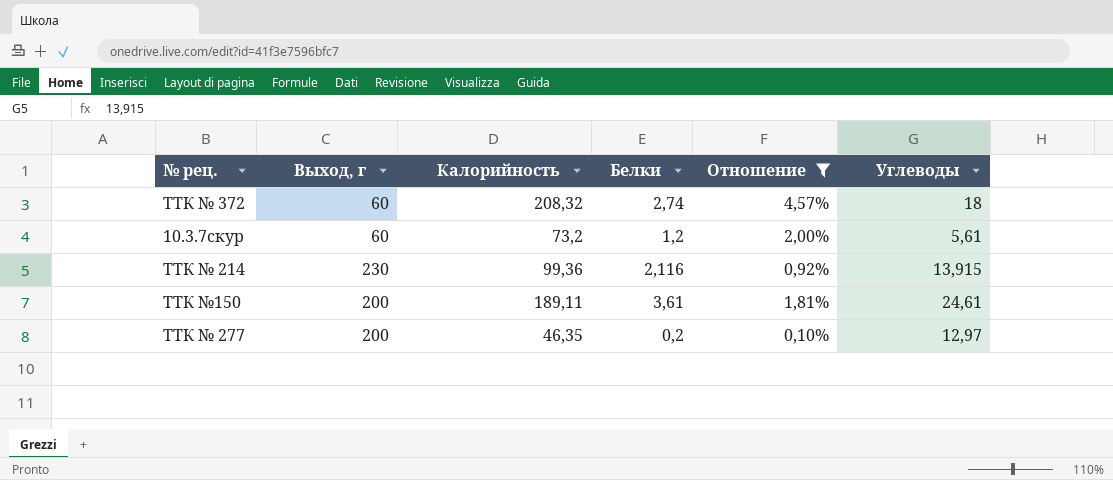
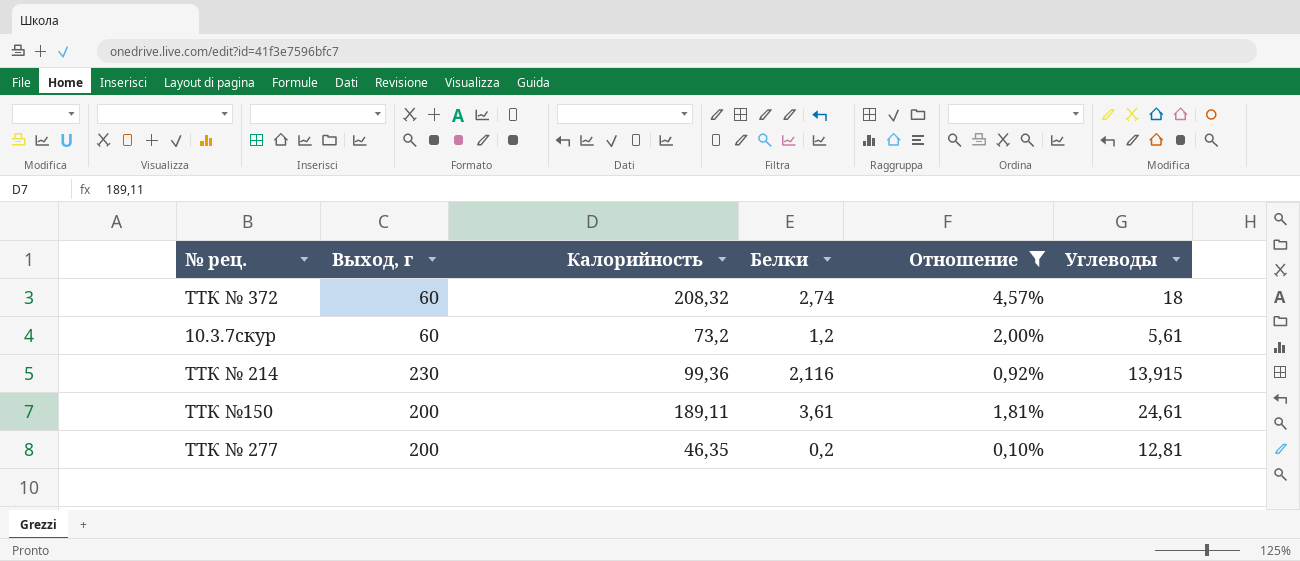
ТТК № 277 | Углеводы: 12,97 -> 12,81

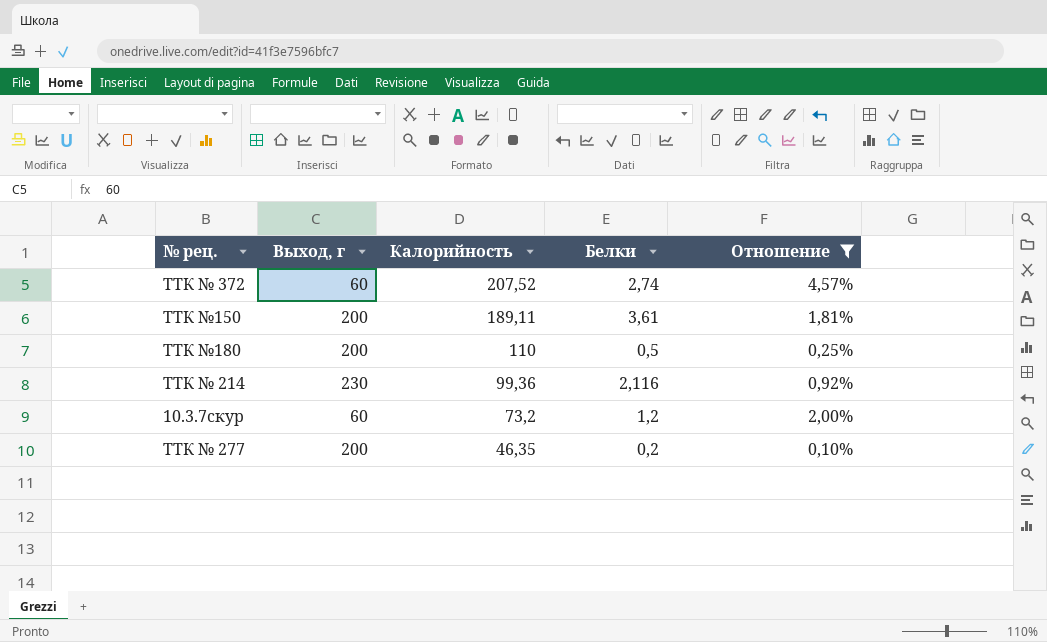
row order: none -> Калорийность descending
column Углеводы | position: 6 -> none
ТТК № 372 | Калорийность: 208,32 -> 207,52
row ТТК №180: none -> 200 | 110 | 0,5 | 0,25%

